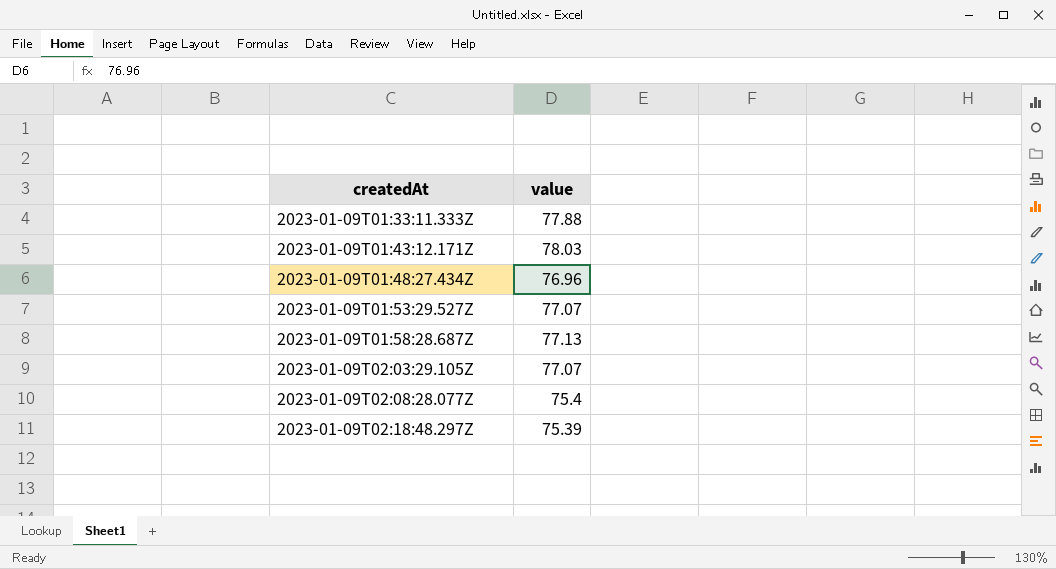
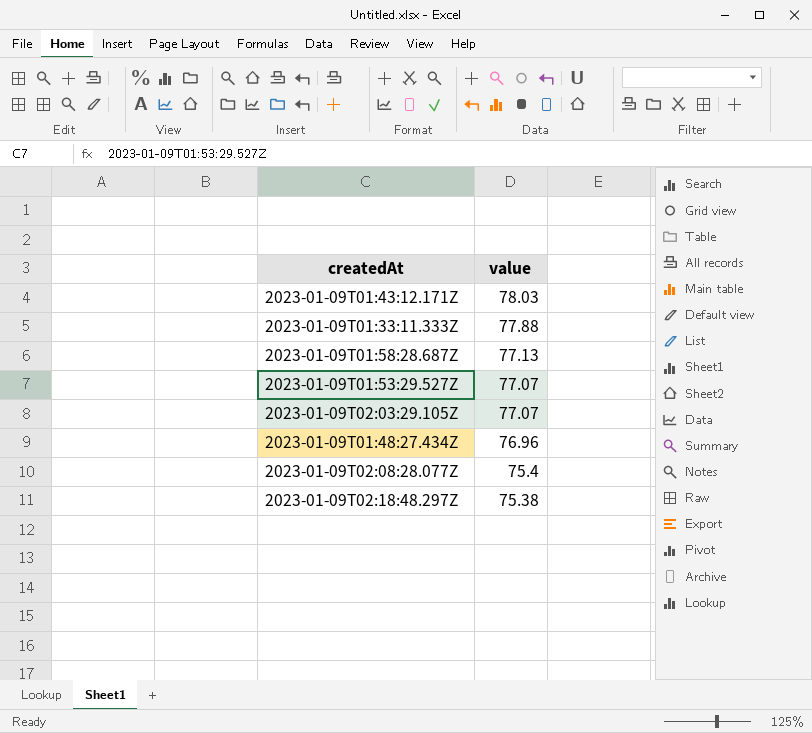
row order: createdAt ascending -> value descending
2023-01-09T02:18:48.297Z | value: 75.39 -> 75.38

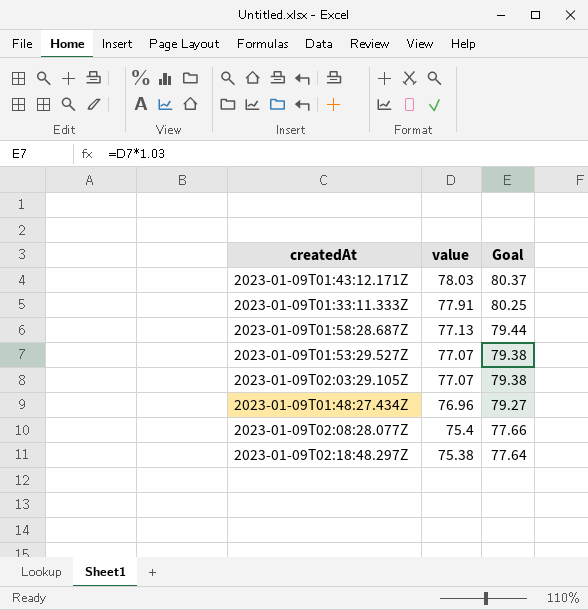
column Goal | formula: none -> [value] * 1.03
2023-01-09T01:33:11.333Z | value: 77.88 -> 77.91

